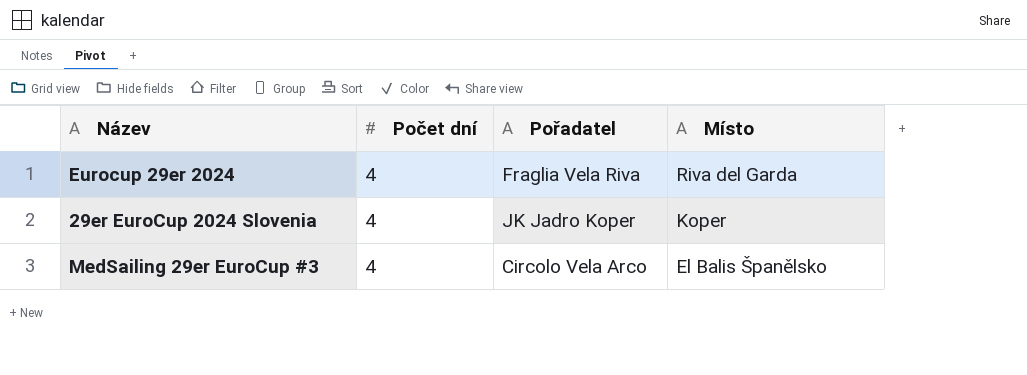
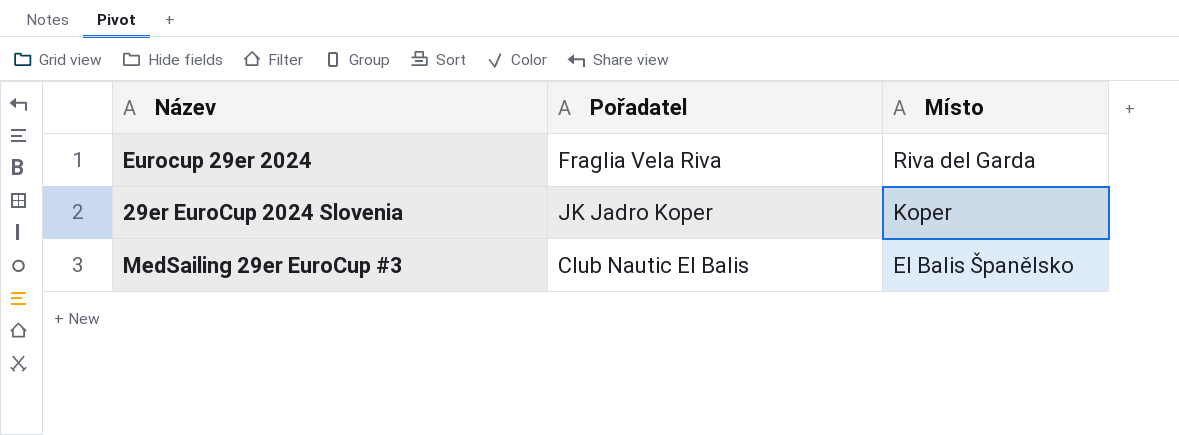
column Počet dní | position: 2 -> none
MedSailing 29er EuroCup #3 | Pořadatel: Circolo Vela Arco -> Club Nautic El Balis

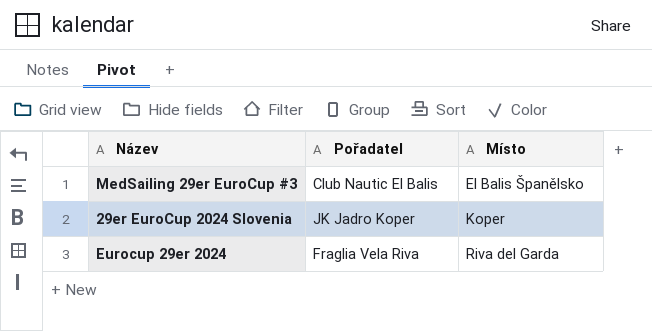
row order: Místo descending -> Místo ascending

